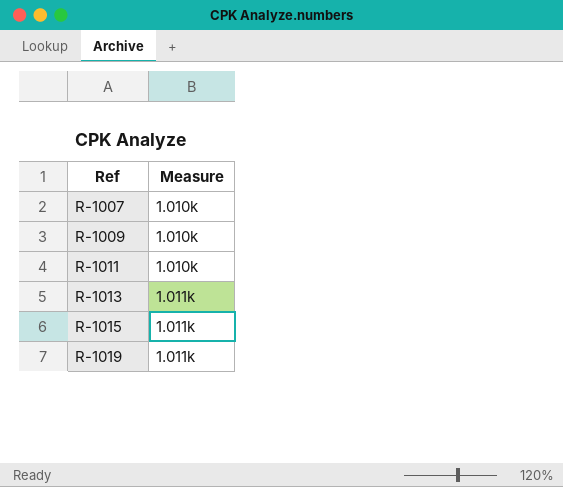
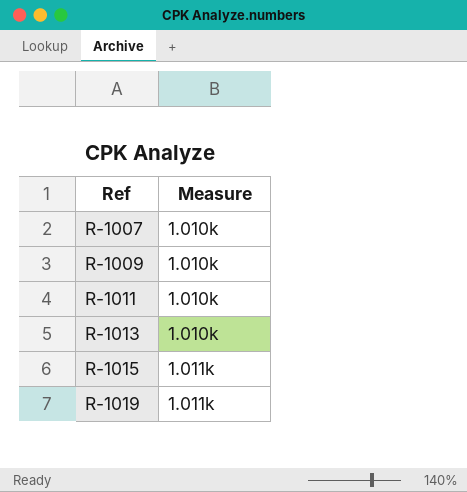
R-1013 | Measure: 1.011k -> 1.010k

